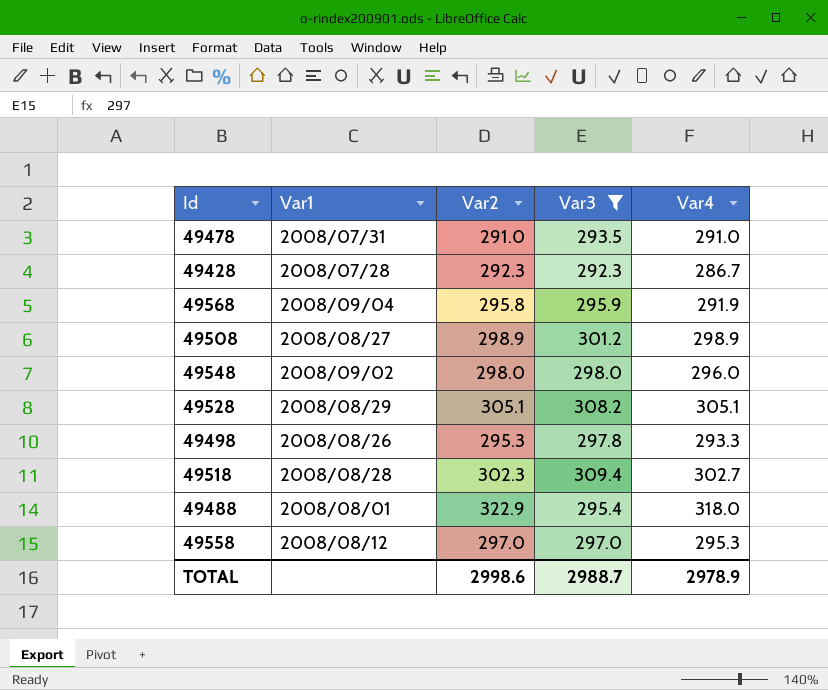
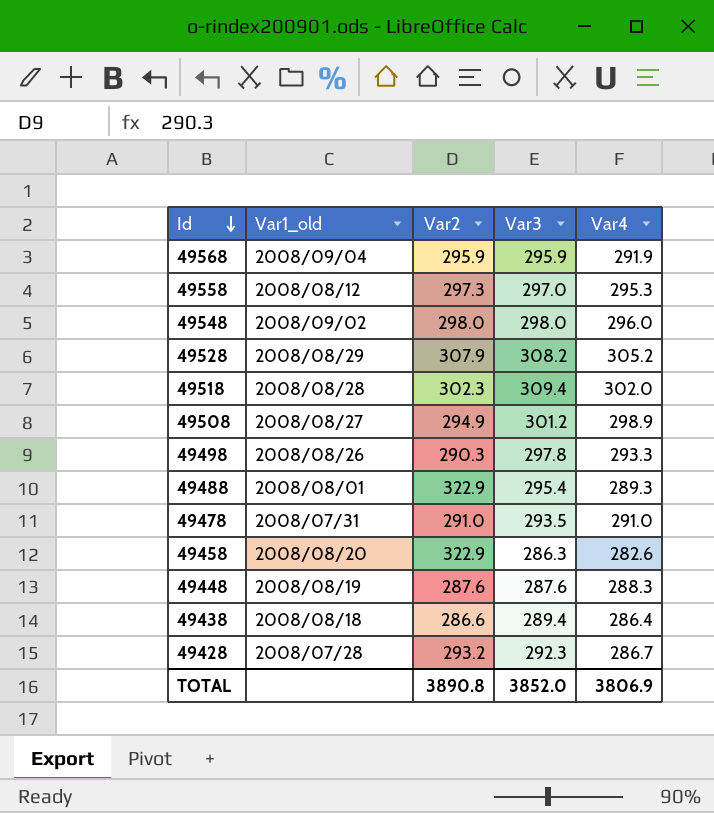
filter: Var3 >= 292.3 -> none
row order: none -> Id descending
column name: Var1 -> Var1_old
49568 | Var2: 295.8 -> 295.9
49558 | Var2: 297.0 -> 297.3
49528 | Var2: 305.1 -> 307.9
49528 | Var4: 305.1 -> 305.2
49518 | Var4: 302.7 -> 302.0
49508 | Var2: 298.9 -> 294.9
49498 | Var2: 295.3 -> 290.3
49488 | Var4: 318.0 -> 289.3
49428 | Var2: 292.3 -> 293.2
TOTAL | Var2: 2998.6 -> 3890.8
TOTAL | Var3: 2988.7 -> 3852.0
TOTAL | Var4: 2978.9 -> 3806.9

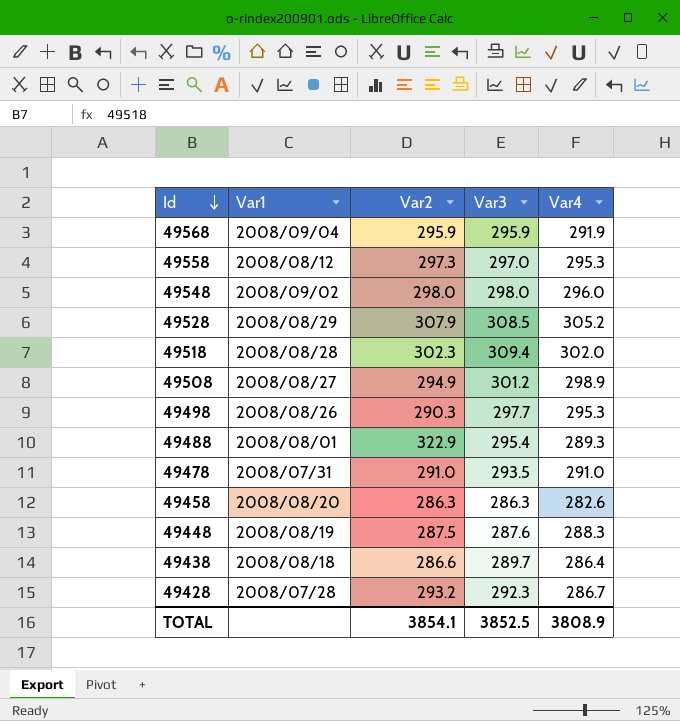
column name: Var1_old -> Var1
49528 | Var3: 308.2 -> 308.5
49498 | Var3: 297.8 -> 297.7
49498 | Var4: 293.3 -> 295.3
49458 | Var2: 322.9 -> 286.3
49448 | Var2: 287.6 -> 287.5
49438 | Var3: 289.4 -> 289.7
TOTAL | Var2: 3890.8 -> 3854.1
TOTAL | Var3: 3852.0 -> 3852.5
TOTAL | Var4: 3806.9 -> 3808.9

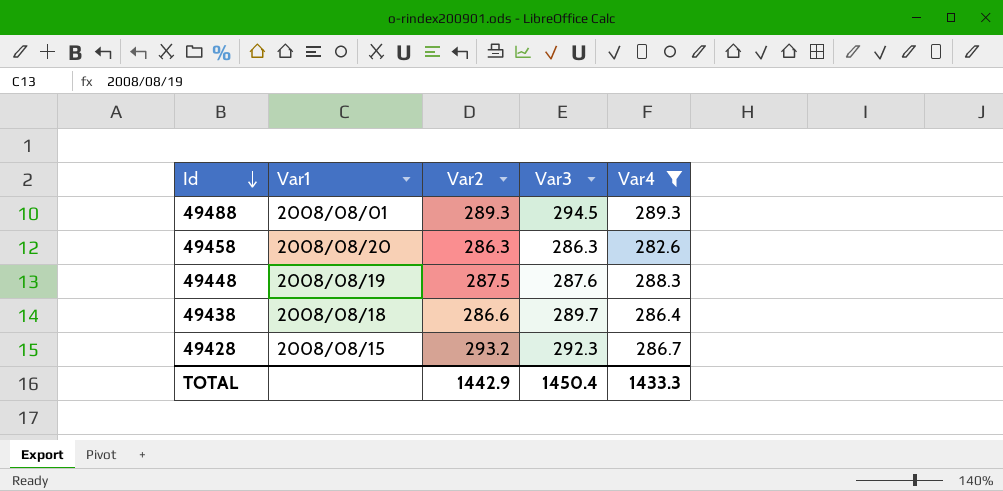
filter: none -> Var4 <= 289.3
49488 | Var2: 322.9 -> 289.3
49488 | Var3: 295.4 -> 294.5
49428 | Var1: 2008/07/28 -> 2008/08/15
TOTAL | Var2: 3854.1 -> 1442.9
TOTAL | Var3: 3852.5 -> 1450.4
TOTAL | Var4: 3808.9 -> 1433.3

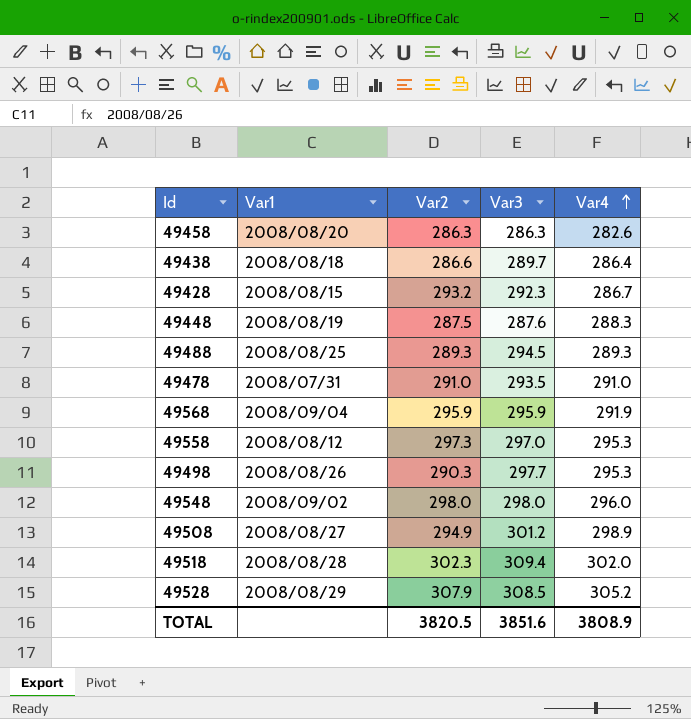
filter: Var4 <= 289.3 -> none
row order: Id descending -> Var4 ascending
49488 | Var1: 2008/08/01 -> 2008/08/25
TOTAL | Var2: 1442.9 -> 3820.5
TOTAL | Var3: 1450.4 -> 3851.6
TOTAL | Var4: 1433.3 -> 3808.9

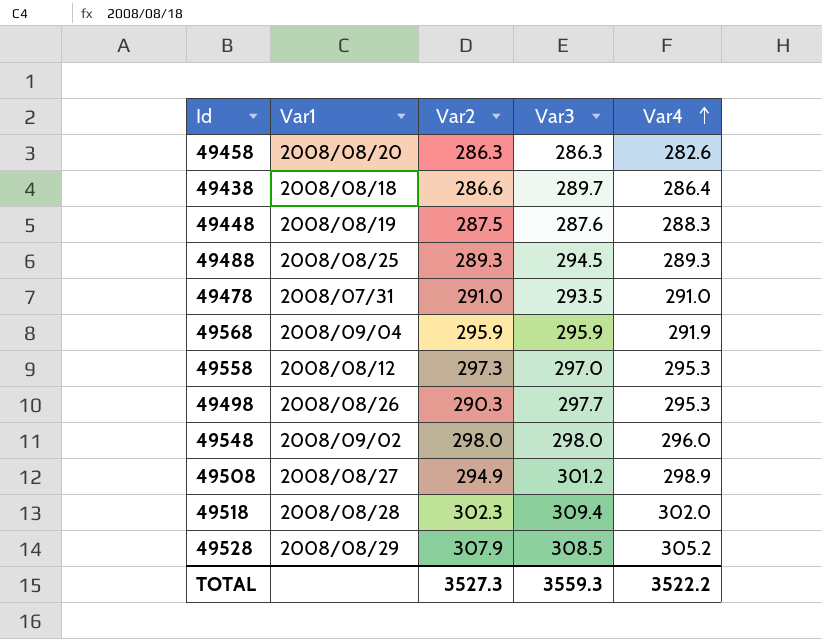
row 49428: 2008/08/15 | 293.2 | 292.3 | 286.7 -> none
TOTAL | Var2: 3820.5 -> 3527.3
TOTAL | Var3: 3851.6 -> 3559.3
TOTAL | Var4: 3808.9 -> 3522.2

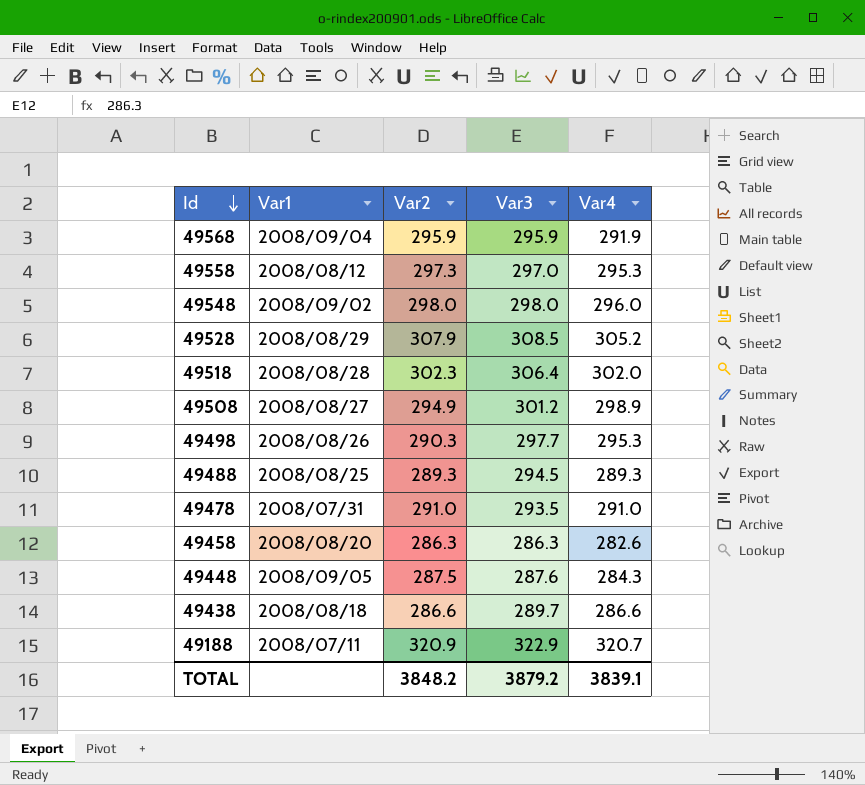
row order: Var4 ascending -> Id descending
49518 | Var3: 309.4 -> 306.4
49448 | Var1: 2008/08/19 -> 2008/09/05
49448 | Var4: 288.3 -> 284.3
49438 | Var4: 286.4 -> 286.6
row 49188: none -> 2008/07/11 | 320.9 | 322.9 | 320.7
TOTAL | Var2: 3527.3 -> 3848.2
TOTAL | Var3: 3559.3 -> 3879.2
TOTAL | Var4: 3522.2 -> 3839.1

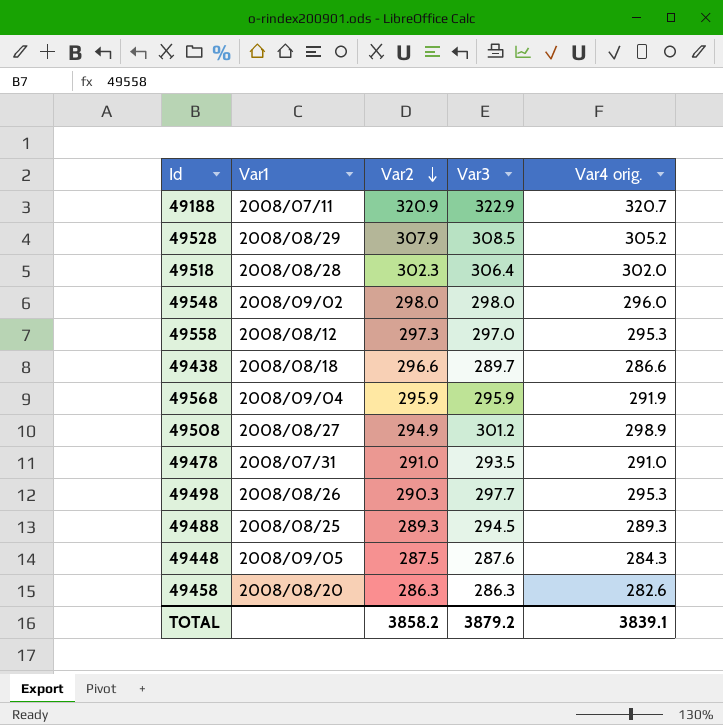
row order: Id descending -> Var2 descending
column name: Var4 -> Var4 orig.
49438 | Var2: 286.6 -> 296.6
TOTAL | Var2: 3848.2 -> 3858.2

